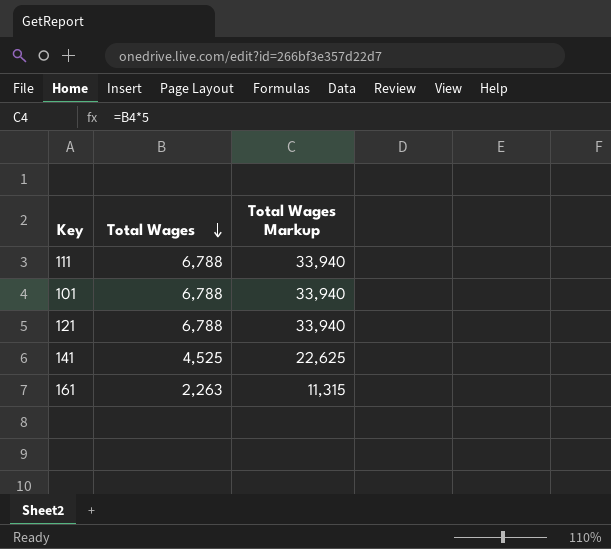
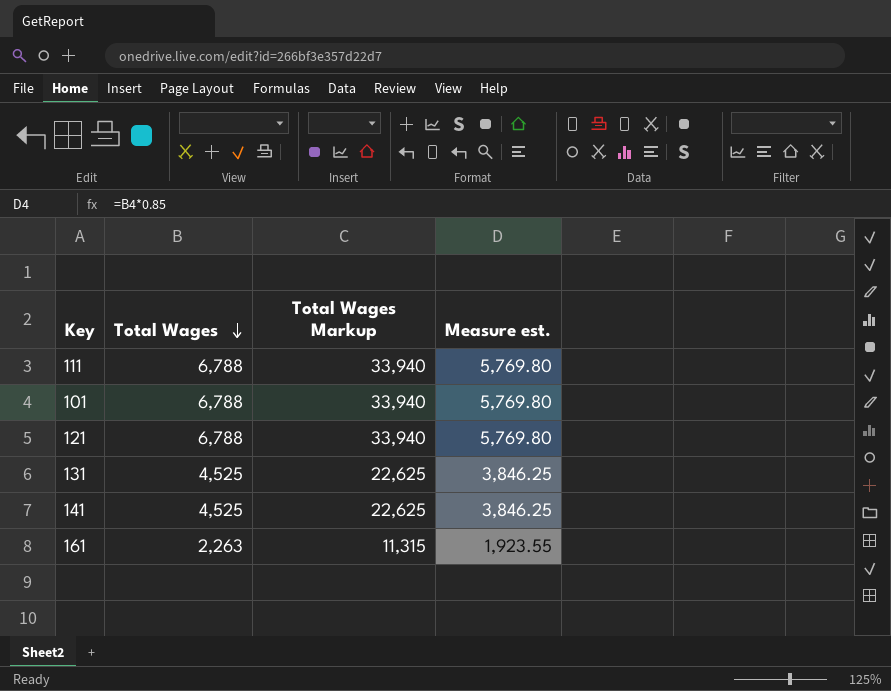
column Measure est. | formula: none -> [Total Wages] * 0.85
row 131: none -> 4,525 | 22,625 | 3,846.25

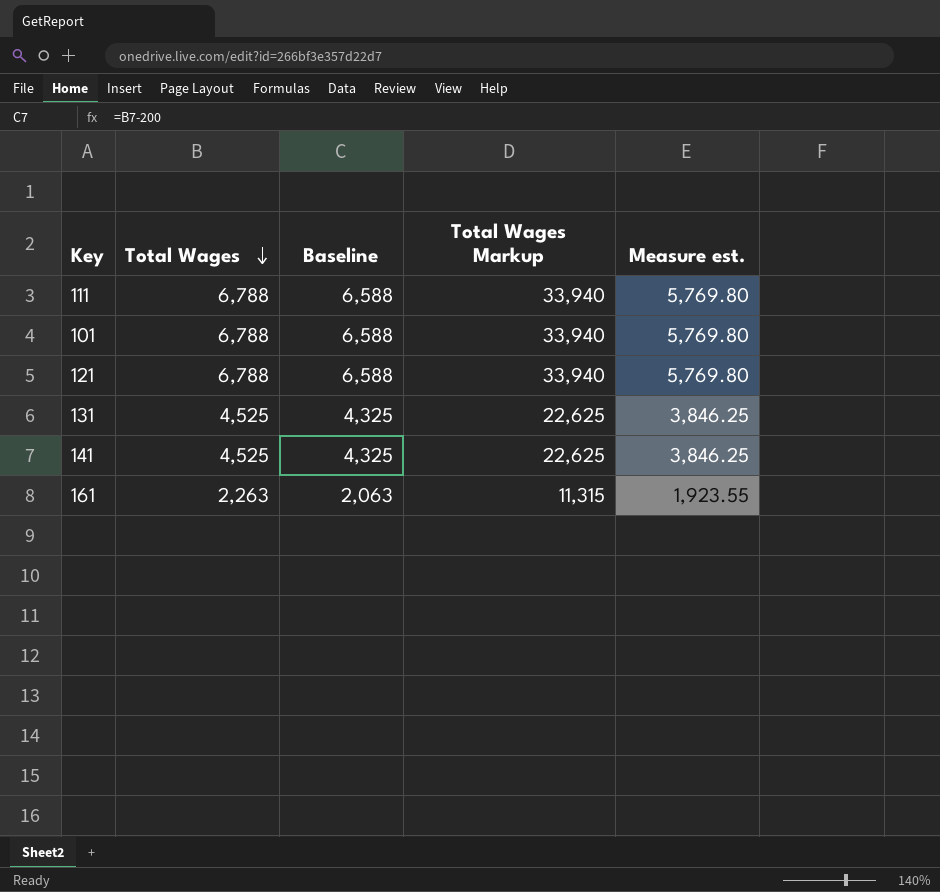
column Baseline | formula: none -> [Total Wages] - 200

